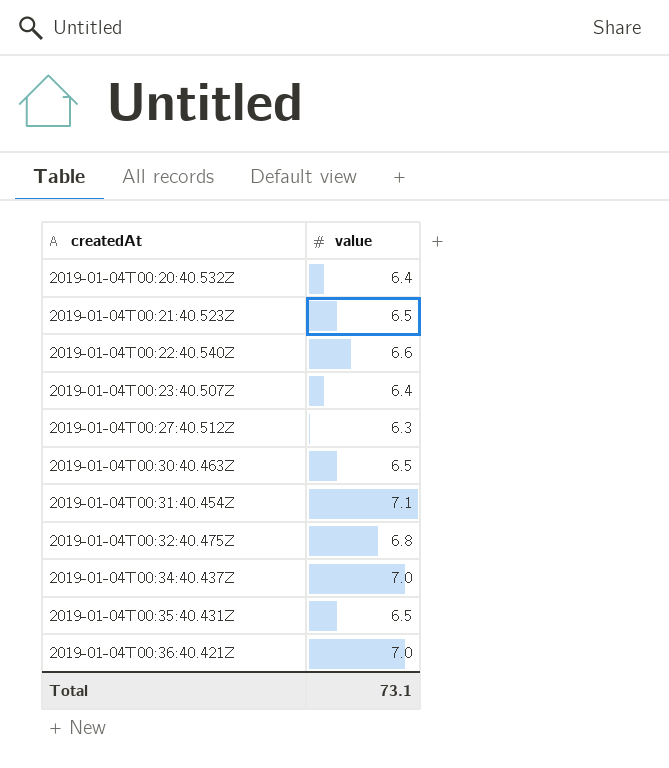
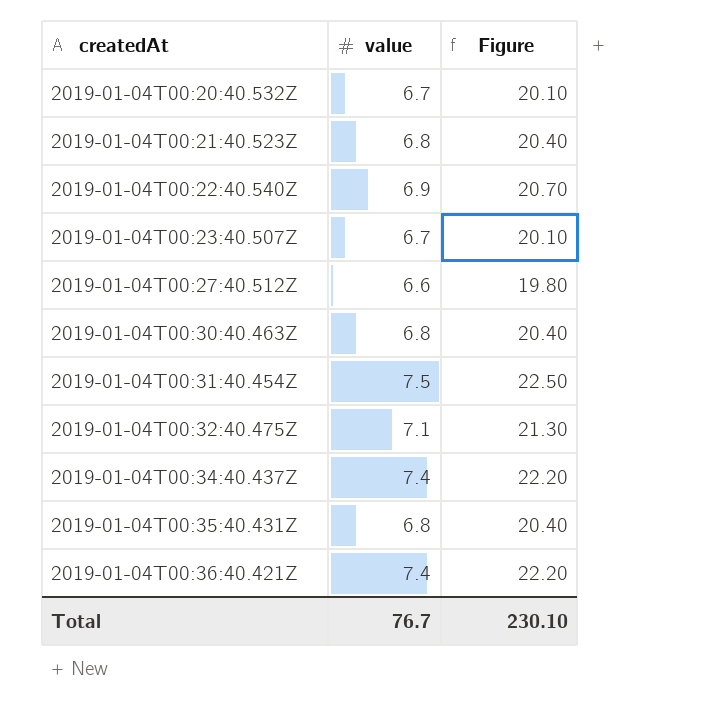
column Figure | formula: none -> [value] * 3
2019-01-04T00:20:40.532Z | value: 6.4 -> 6.7
2019-01-04T00:21:40.523Z | value: 6.5 -> 6.8
2019-01-04T00:22:40.540Z | value: 6.6 -> 6.9
2019-01-04T00:23:40.507Z | value: 6.4 -> 6.7
2019-01-04T00:27:40.512Z | value: 6.3 -> 6.6
2019-01-04T00:30:40.463Z | value: 6.5 -> 6.8
2019-01-04T00:31:40.454Z | value: 7.1 -> 7.5
2019-01-04T00:32:40.475Z | value: 6.8 -> 7.1
2019-01-04T00:34:40.437Z | value: 7.0 -> 7.4
2019-01-04T00:35:40.431Z | value: 6.5 -> 6.8
2019-01-04T00:36:40.421Z | value: 7.0 -> 7.4
Total | value: 73.1 -> 76.7

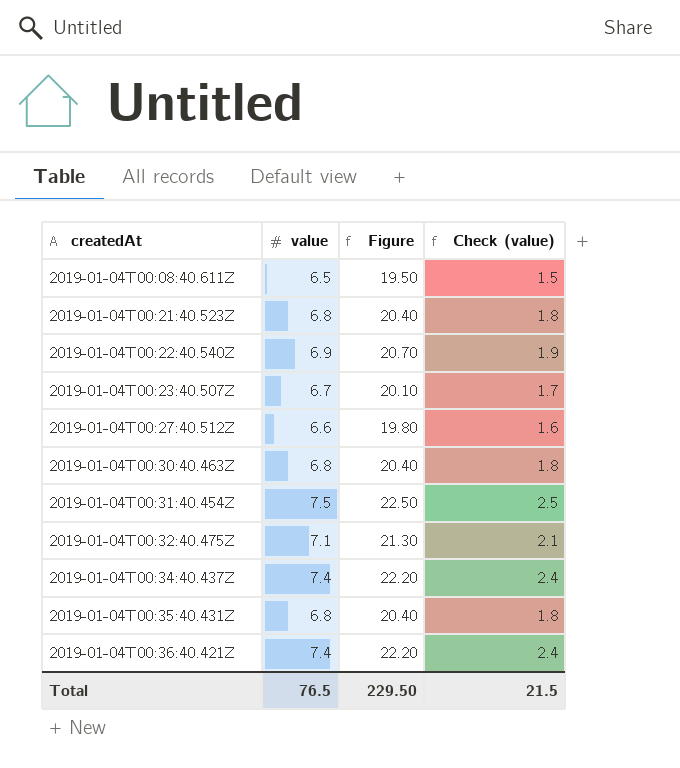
column Check (value) | formula: none -> [value] - 5
row 2019-01-04T00:20:40.532Z: 6.7 | 20.10 -> none
row 2019-01-04T00:08:40.611Z: none -> 6.5 | 19.50 | 1.5
Total | value: 76.7 -> 76.5
Total | Figure: 230.10 -> 229.50

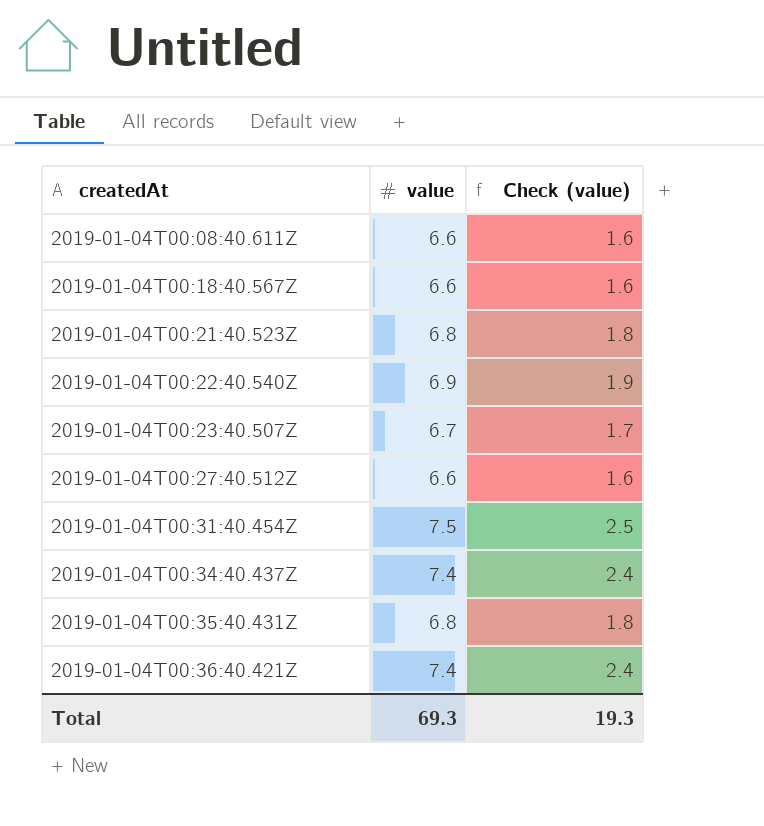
column Figure | formula: [value] * 3 -> none
row 2019-01-04T00:30:40.463Z: 6.8 | 20.40 | 1.8 -> none
row 2019-01-04T00:32:40.475Z: 7.1 | 21.30 | 2.1 -> none
2019-01-04T00:08:40.611Z | value: 6.5 -> 6.6
2019-01-04T00:08:40.611Z | Check (value): 1.5 -> 1.6
row 2019-01-04T00:18:40.567Z: none -> 6.6 | 1.6
Total | value: 76.5 -> 69.3
Total | Check (value): 21.5 -> 19.3

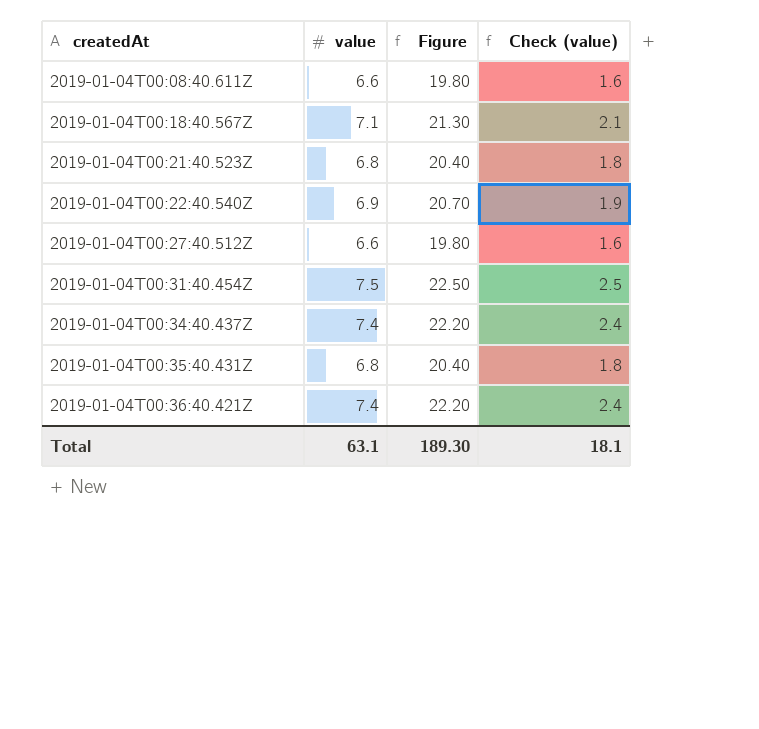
column Figure | formula: none -> [value] * 3
row 2019-01-04T00:23:40.507Z: 6.7 | 1.7 -> none
2019-01-04T00:18:40.567Z | value: 6.6 -> 7.1
2019-01-04T00:18:40.567Z | Check (value): 1.6 -> 2.1
Total | value: 69.3 -> 63.1
Total | Check (value): 19.3 -> 18.1

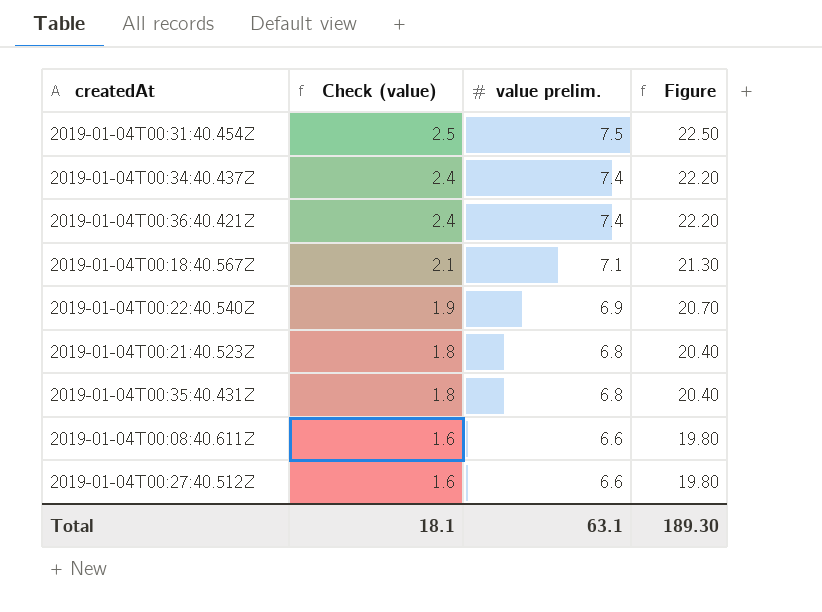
row order: createdAt ascending -> Check (value) descending
column Check (value) | position: 4 -> 2
column name: value -> value prelim.

